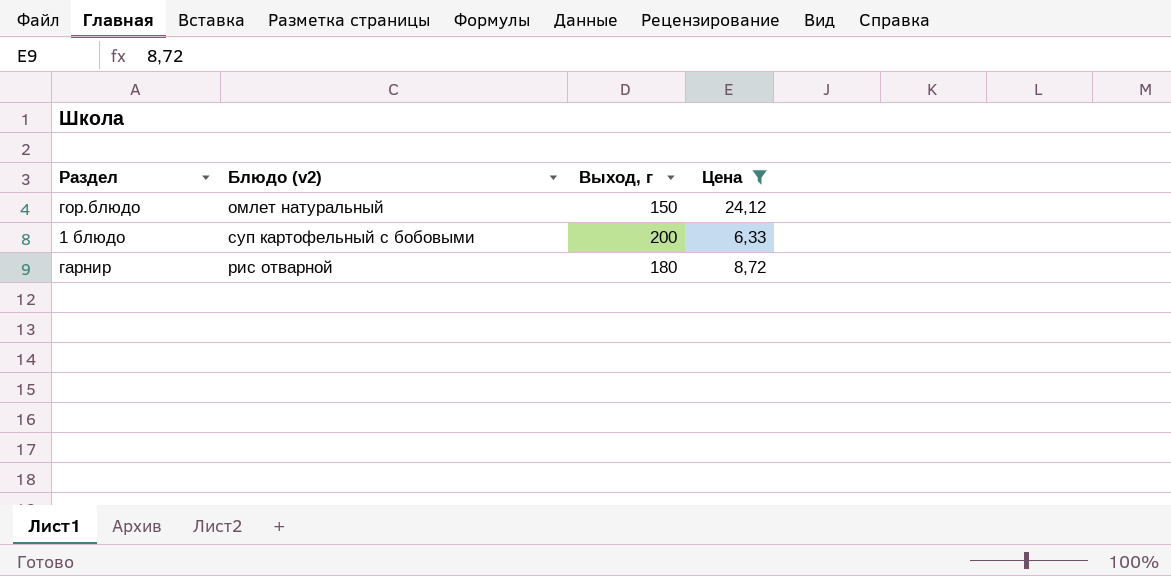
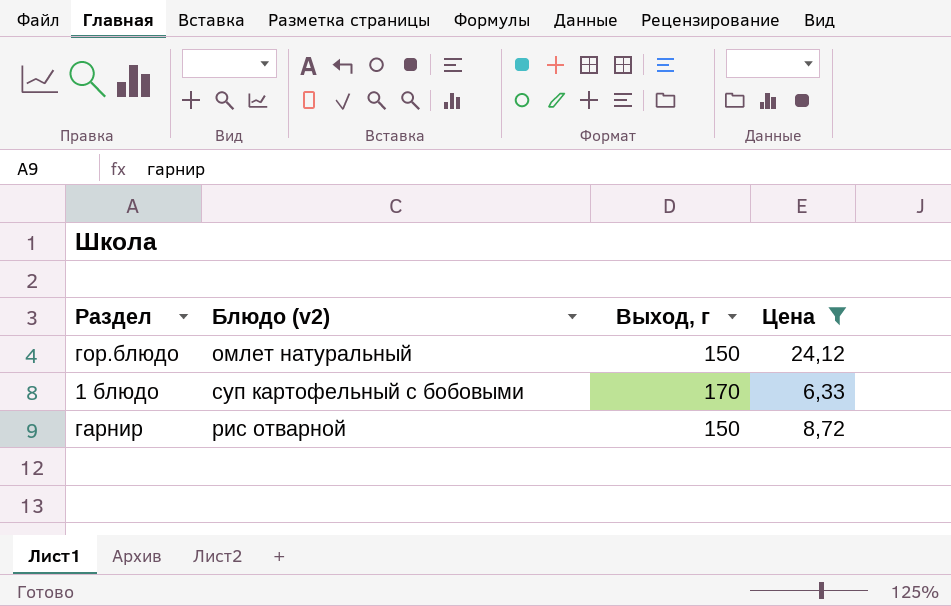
1 блюдо | Выход, г: 200 -> 170
гарнир | Выход, г: 180 -> 150

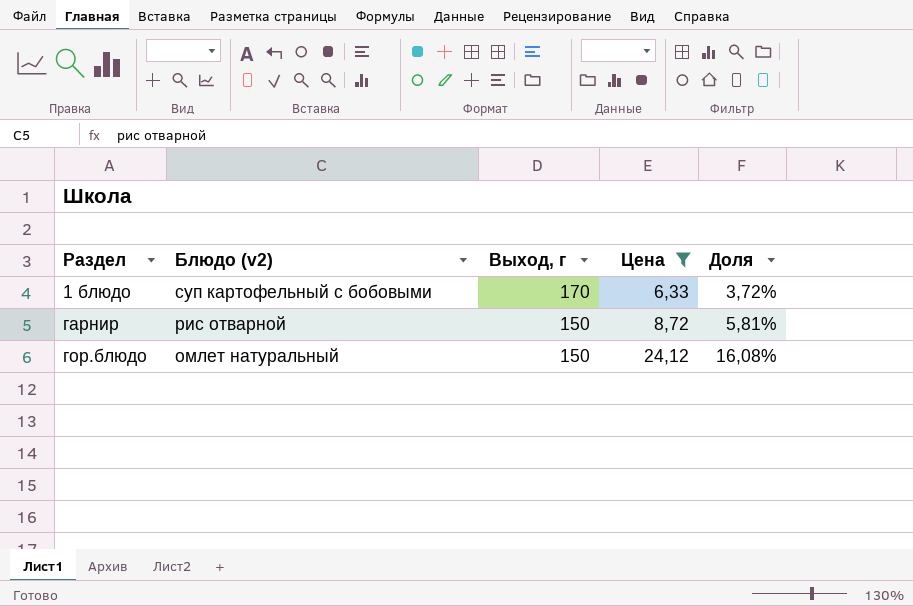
row order: none -> Раздел ascending
column Доля | formula: none -> [Цена] / [Выход, г]

